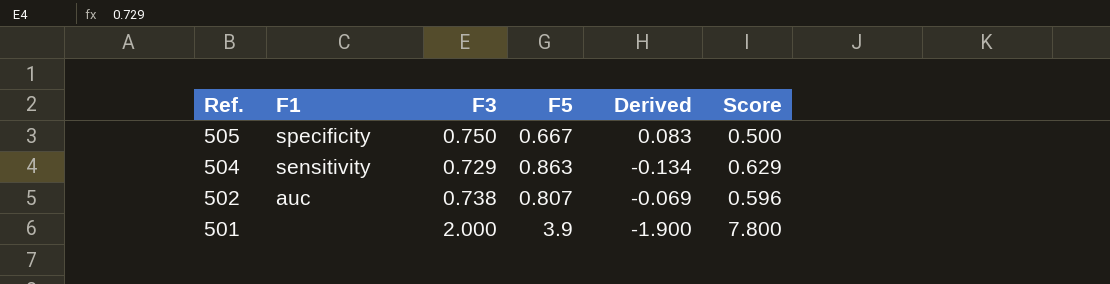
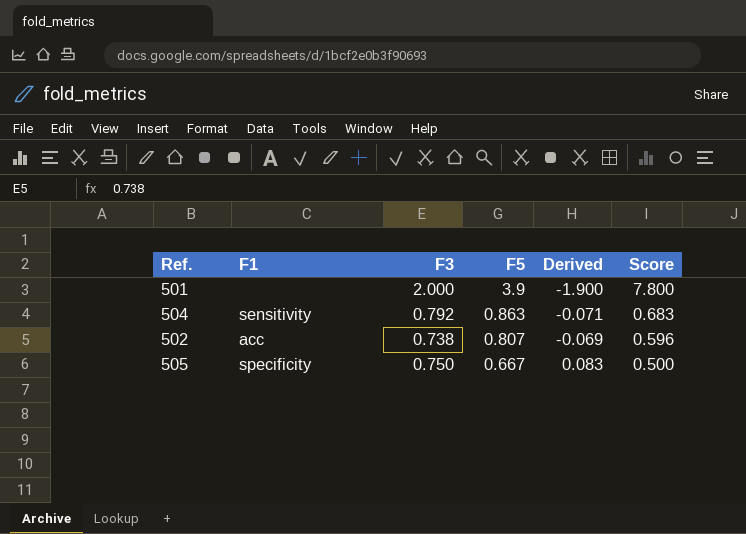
row order: Ref. descending -> F5 descending
504 | F3: 0.729 -> 0.792
504 | Derived: -0.134 -> -0.071
504 | Score: 0.629 -> 0.683
502 | F1: auc -> acc

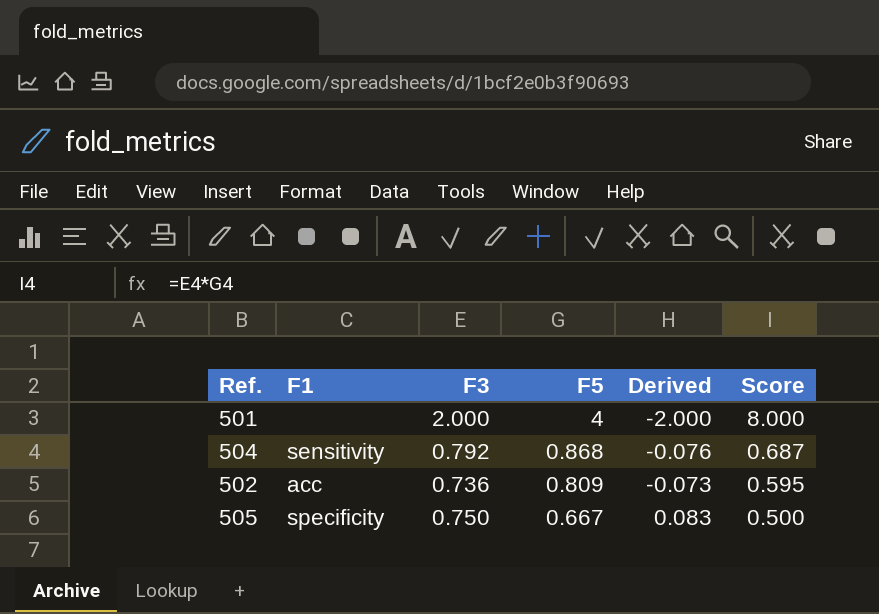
501 | F5: 3.9 -> 4
501 | Derived: -1.900 -> -2.000
501 | Score: 7.800 -> 8.000
504 | F5: 0.863 -> 0.868
504 | Derived: -0.071 -> -0.076
504 | Score: 0.683 -> 0.687
502 | F3: 0.738 -> 0.736
502 | F5: 0.807 -> 0.809
502 | Derived: -0.069 -> -0.073
502 | Score: 0.596 -> 0.595

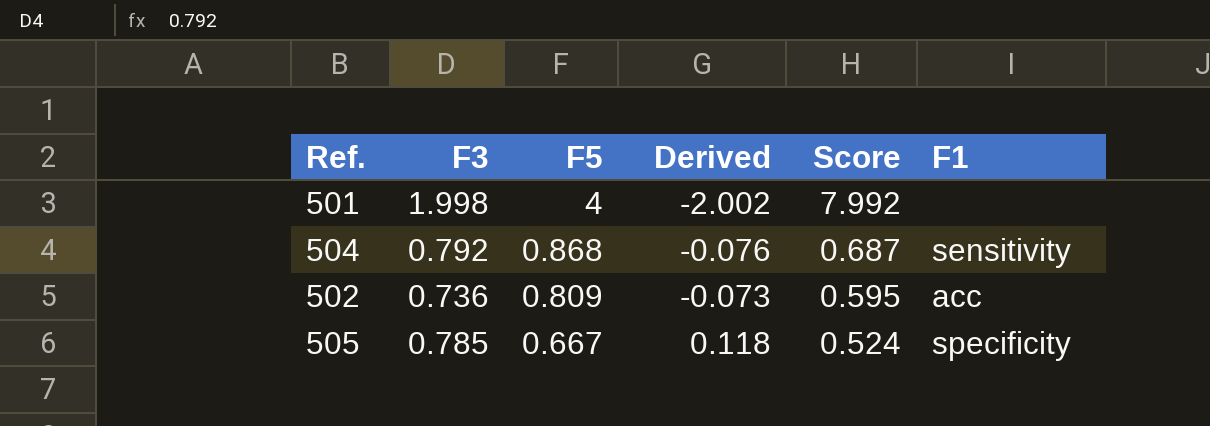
column F1 | position: 2 -> 6
501 | F3: 2.000 -> 1.998
501 | Derived: -2.000 -> -2.002
501 | Score: 8.000 -> 7.992
505 | F3: 0.750 -> 0.785
505 | Derived: 0.083 -> 0.118
505 | Score: 0.500 -> 0.524

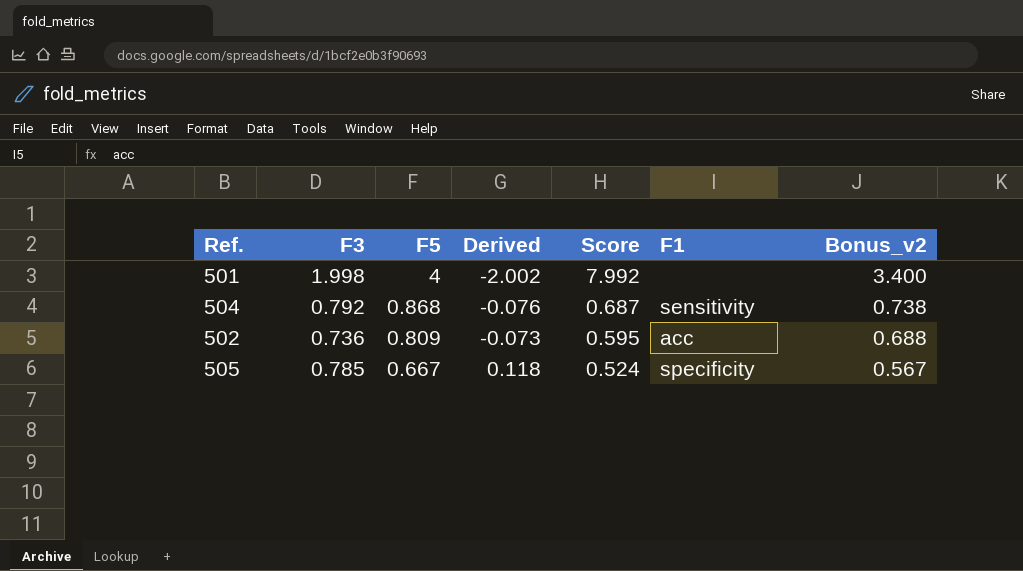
column Bonus_v2 | formula: none -> [F5] * 0.85

